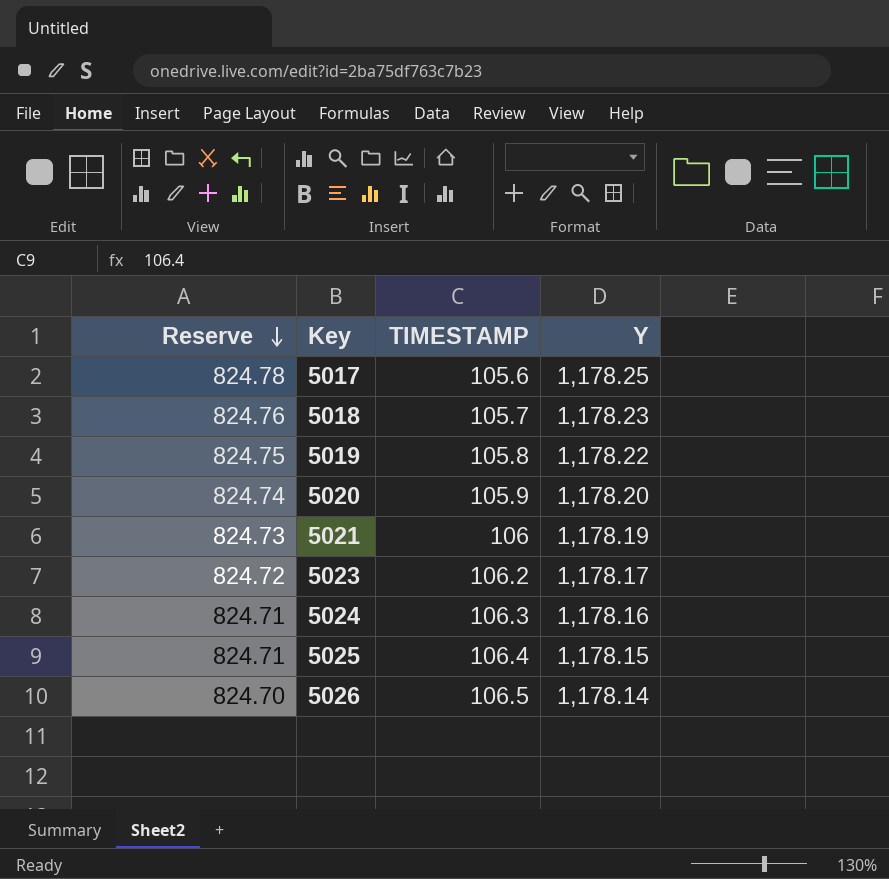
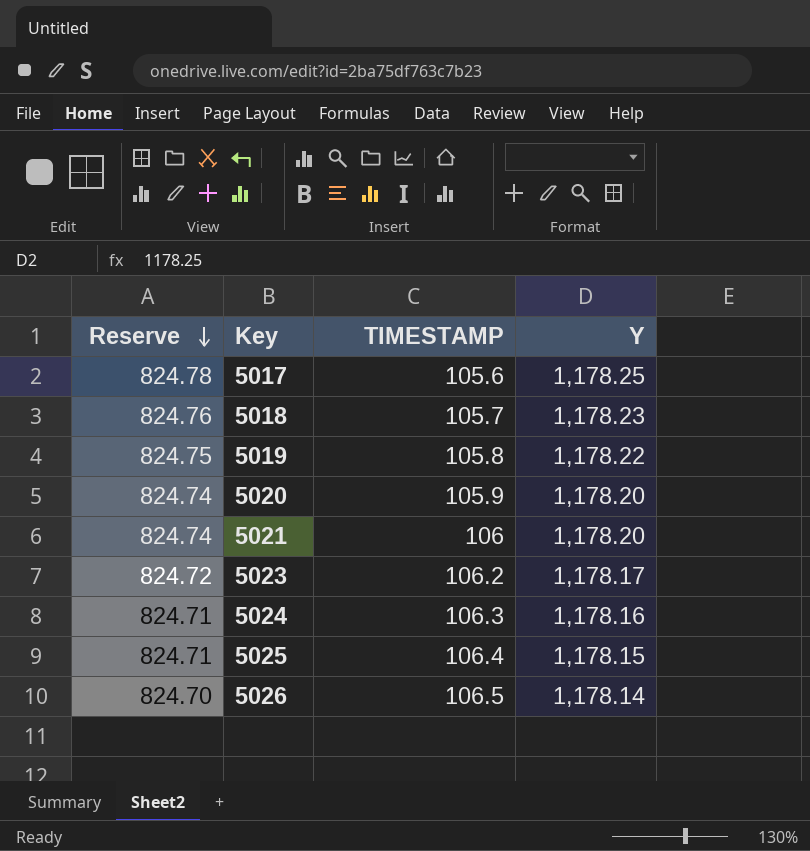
5021 | Reserve: 824.73 -> 824.74
5021 | Y: 1,178.19 -> 1,178.20

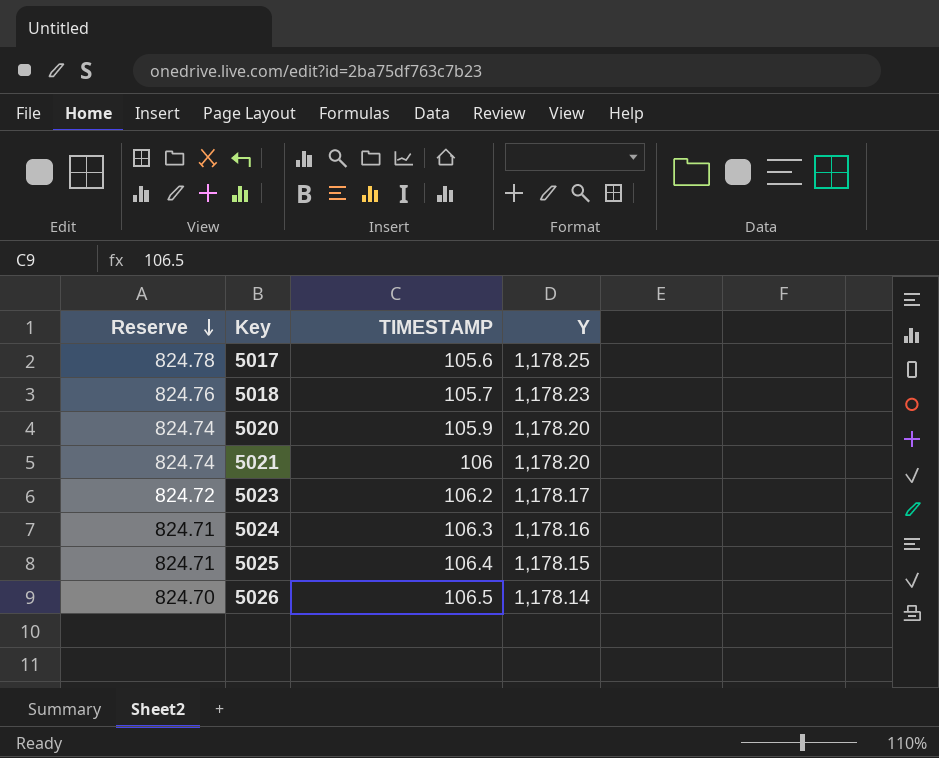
row 5019: 824.75 | 105.8 | 1,178.22 -> none

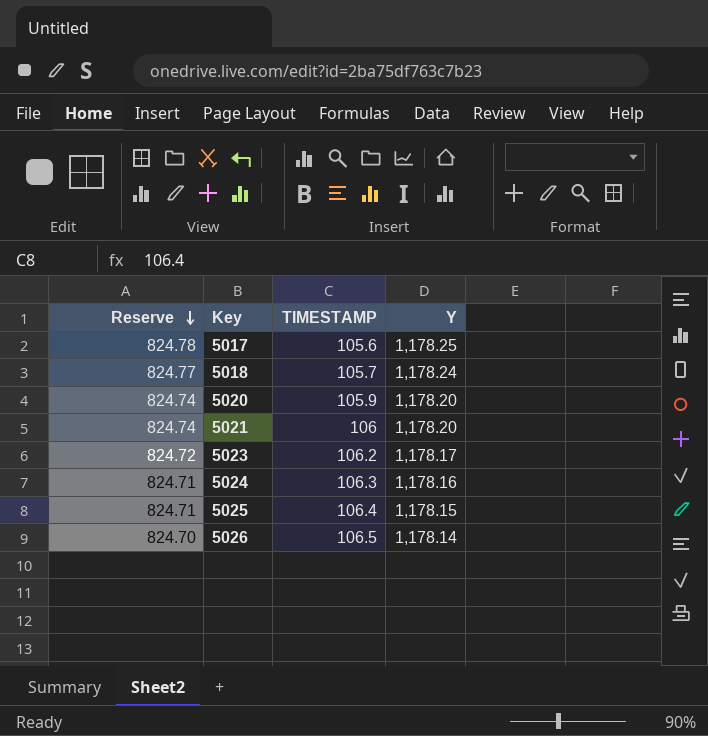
5018 | Reserve: 824.76 -> 824.77
5018 | Y: 1,178.23 -> 1,178.24

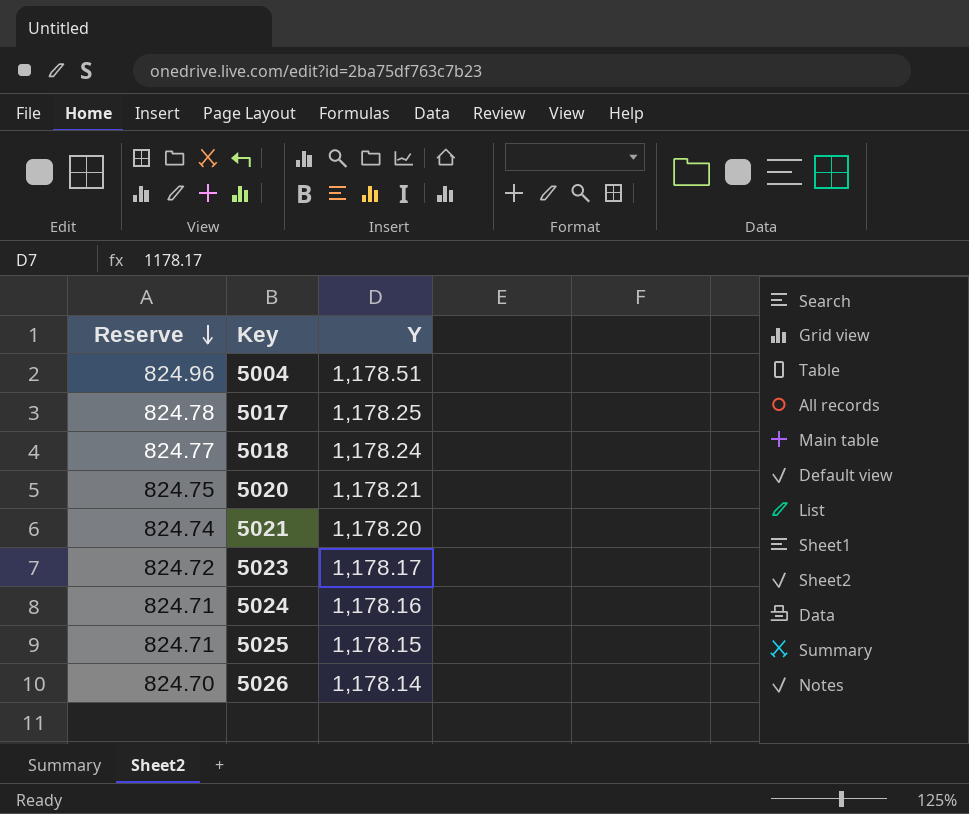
column TIMESTAMP | position: 3 -> none
row 5004: none -> 824.96 | 1,178.51
5020 | Reserve: 824.74 -> 824.75
5020 | Y: 1,178.20 -> 1,178.21

